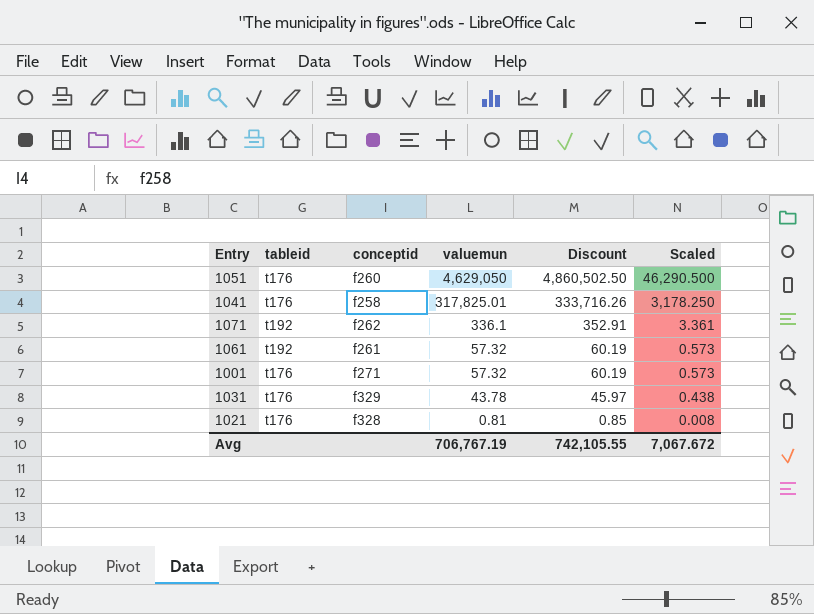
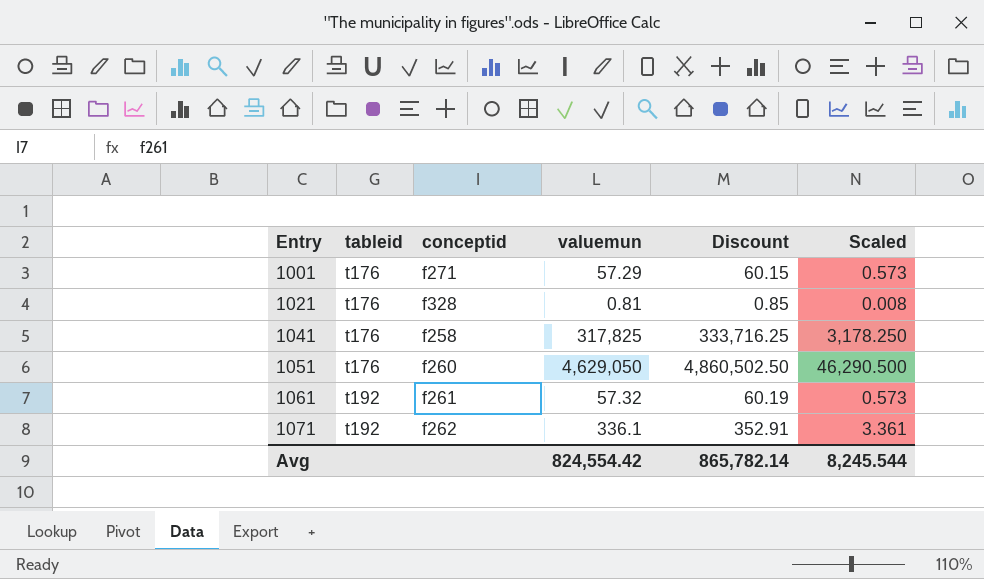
row order: valuemun descending -> Entry ascending
row 1031: t176 | f329 | 43.78 | 45.97 | 0.438 -> none
1001 | valuemun: 57.32 -> 57.29
1001 | Discount: 60.19 -> 60.15
1041 | valuemun: 317,825.01 -> 317,825
1041 | Discount: 333,716.26 -> 333,716.25
Avg | valuemun: 706,767.19 -> 824,554.42
Avg | Discount: 742,105.55 -> 865,782.14
Avg | Scaled: 7,067.672 -> 8,245.544

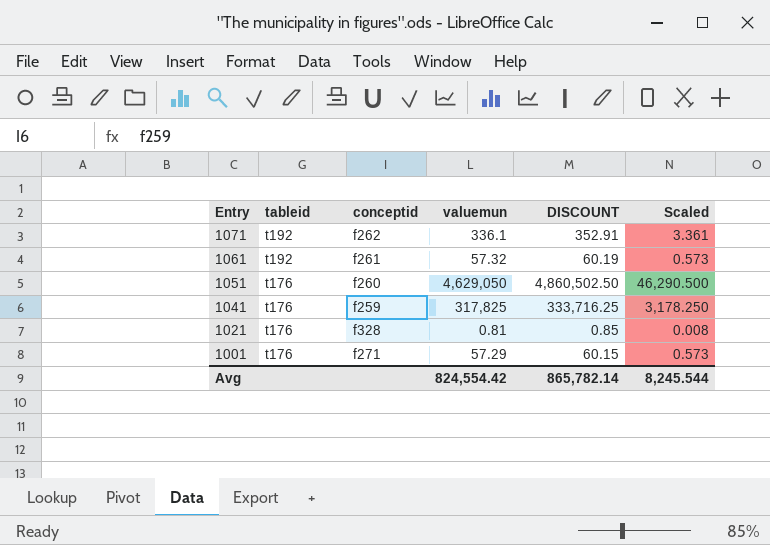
row order: Entry ascending -> Entry descending
column name: Discount -> DISCOUNT
1041 | conceptid: f258 -> f259

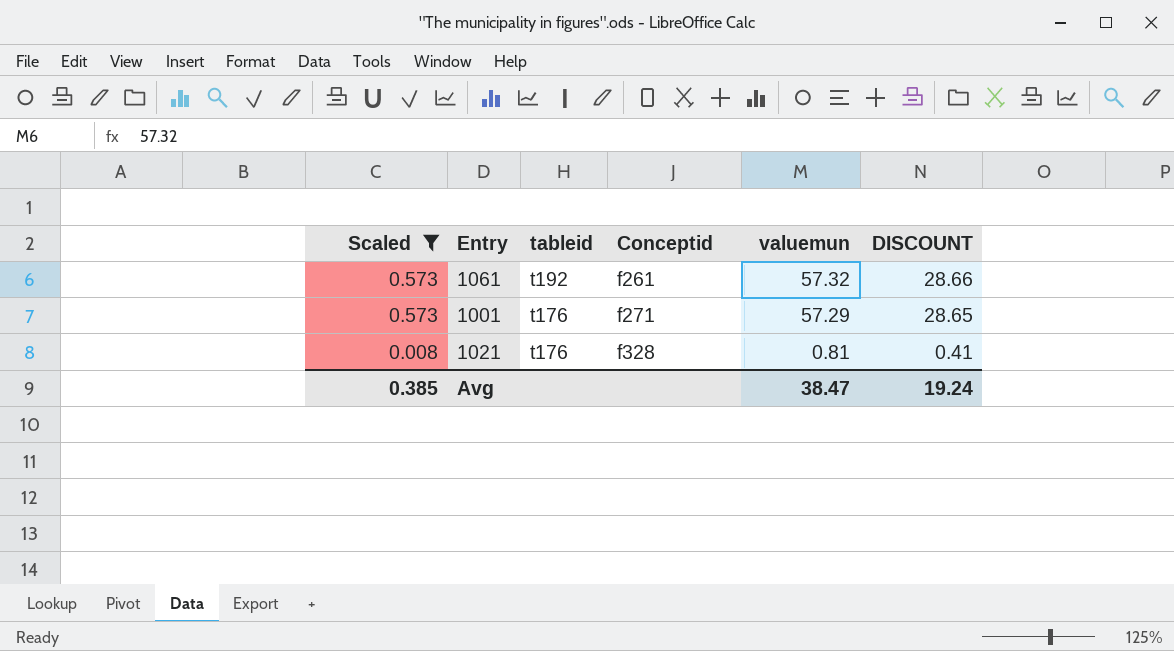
filter: none -> Scaled <= 0.573
row order: Entry descending -> Scaled descending
column Scaled | position: 6 -> 1
column name: conceptid -> Conceptid
column DISCOUNT | formula: [valuemun] * 1.05 -> [valuemun] * 0.5
Avg | Scaled: 8,245.544 -> 0.385
Avg | valuemun: 824,554.42 -> 38.47
Avg | DISCOUNT: 865,782.14 -> 19.24

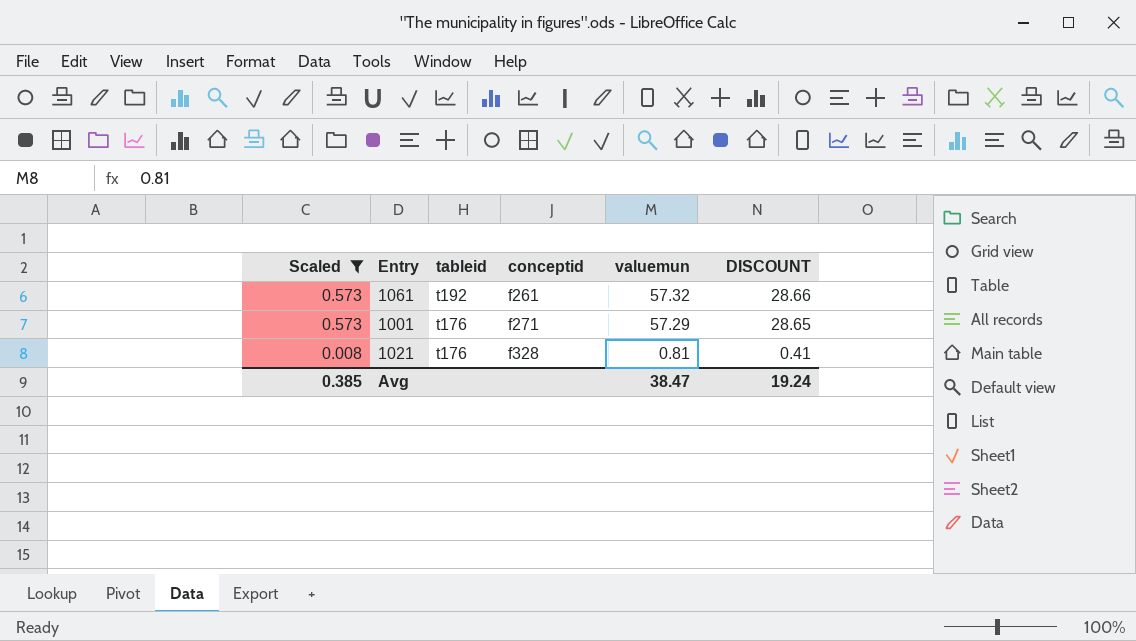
column name: Conceptid -> conceptid

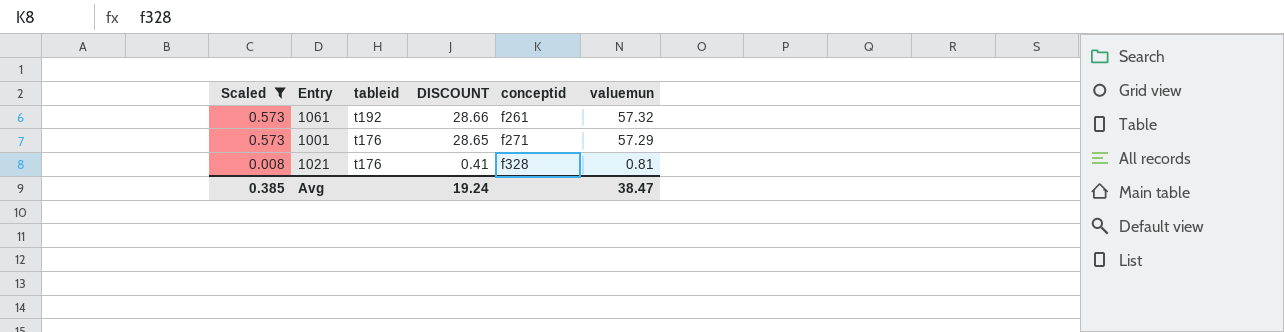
column DISCOUNT | position: 6 -> 4

